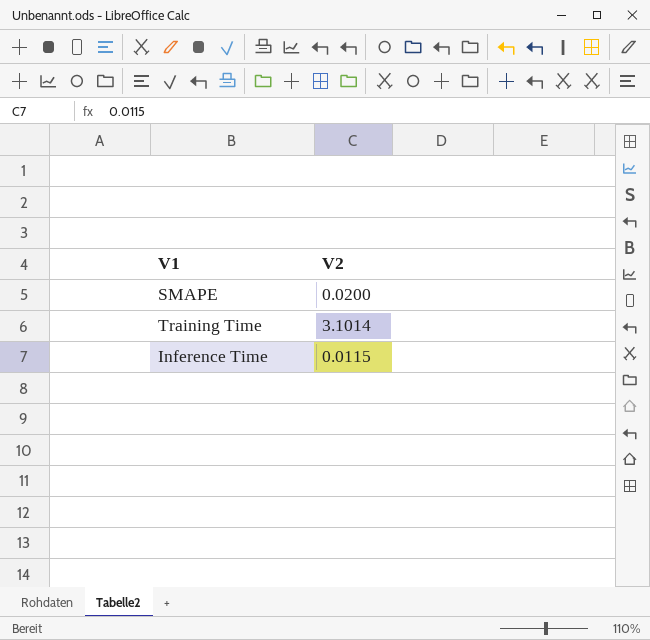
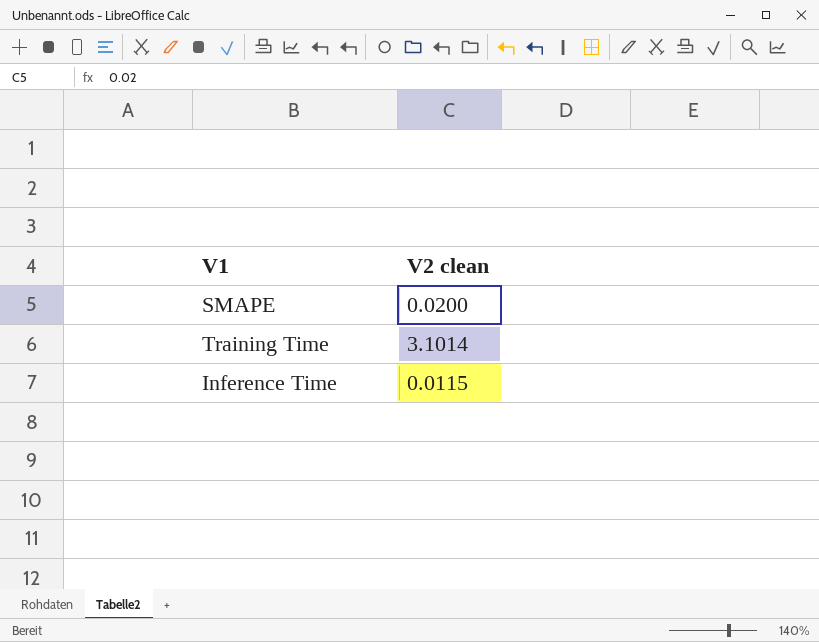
column name: V2 -> V2 clean

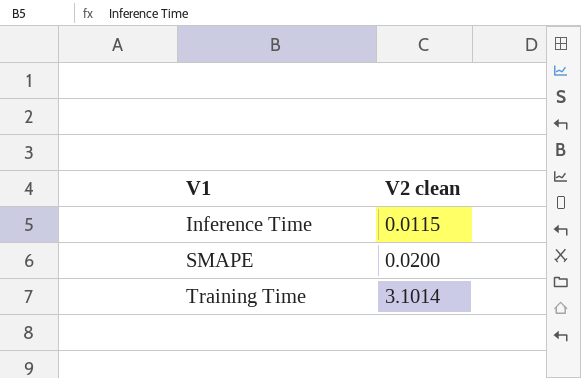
row order: none -> V1 ascending

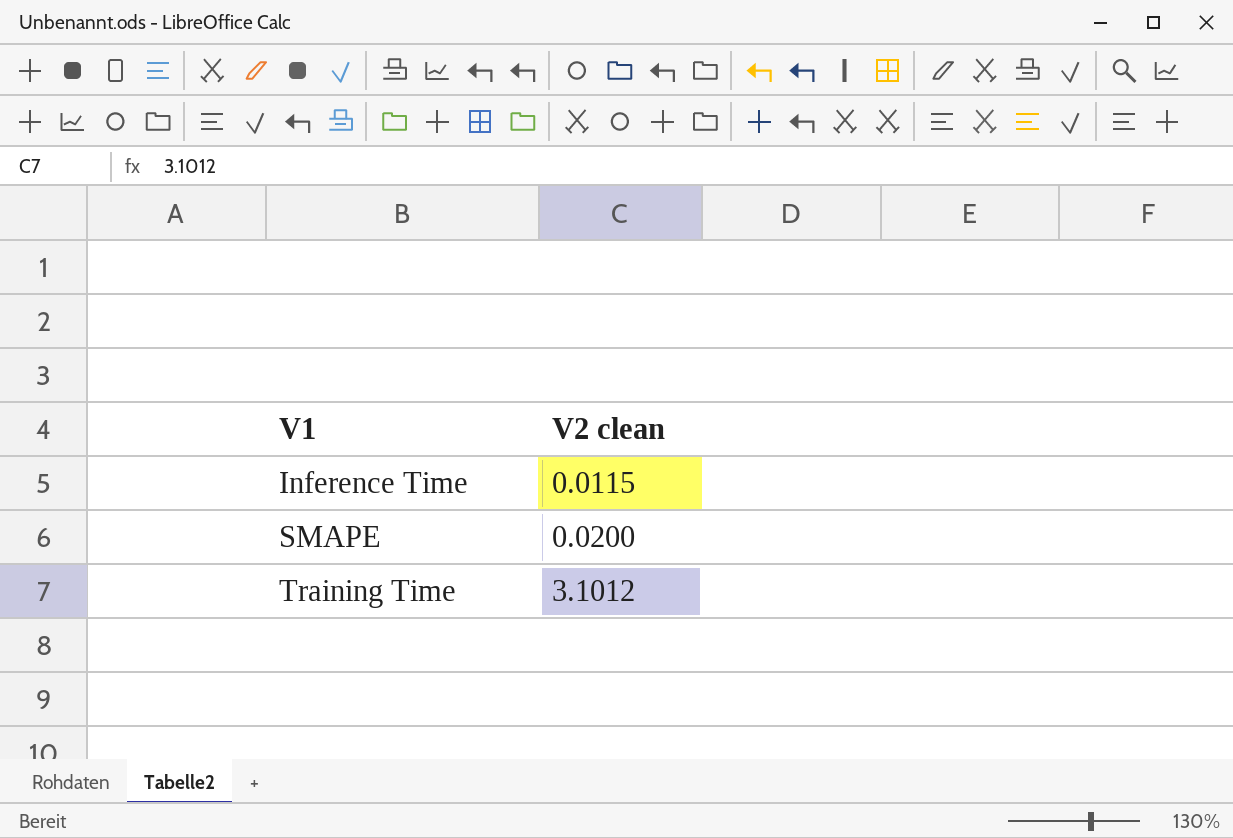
Training Time | V2 clean: 3.1014 -> 3.1012

